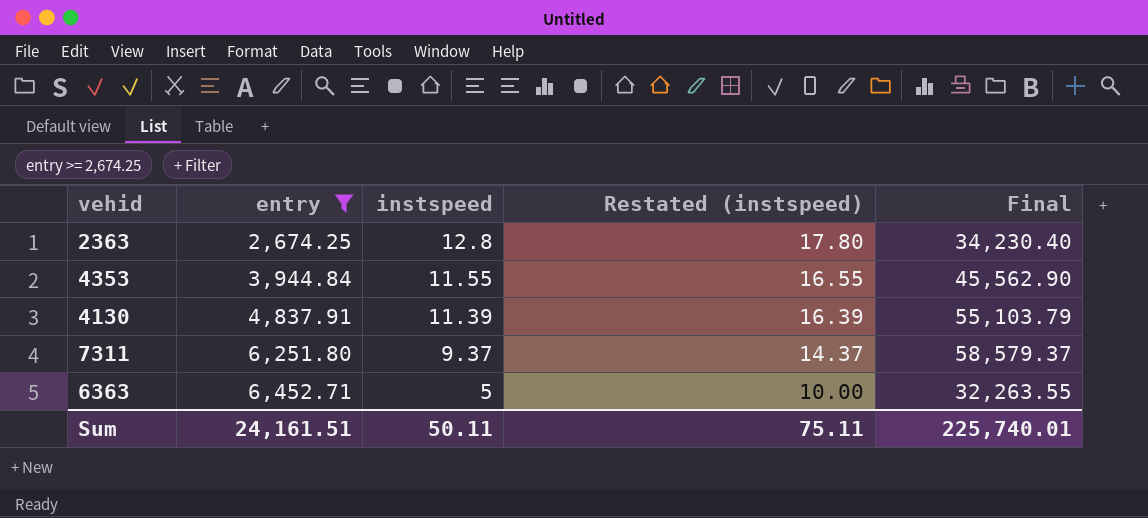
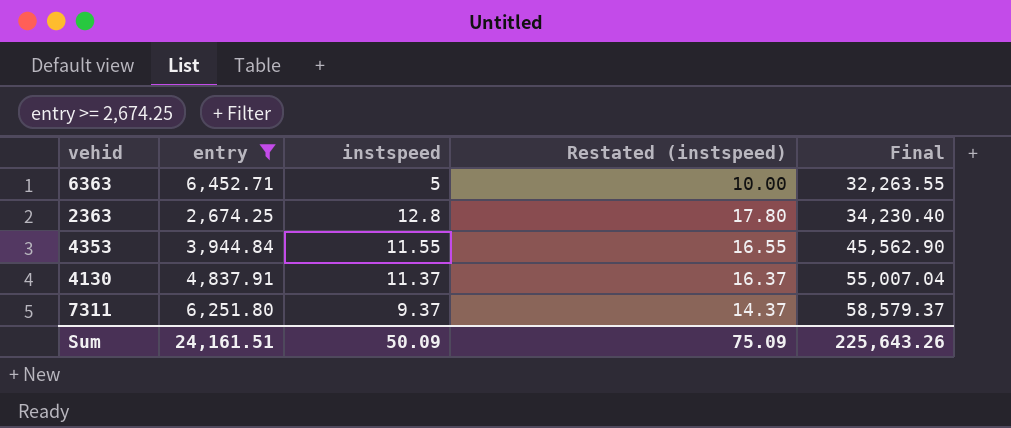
row order: entry ascending -> Final ascending
4130 | instspeed: 11.39 -> 11.37
4130 | Restated (instspeed): 16.39 -> 16.37
4130 | Final: 55,103.79 -> 55,007.04
Sum | instspeed: 50.11 -> 50.09
Sum | Restated (instspeed): 75.11 -> 75.09
Sum | Final: 225,740.01 -> 225,643.26

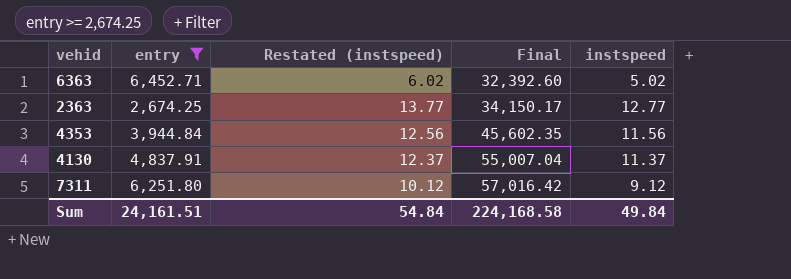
column Restated (instspeed) | formula: [instspeed] + 5 -> [instspeed] + 1
column instspeed | position: 3 -> 5
6363 | Final: 32,263.55 -> 32,392.60
6363 | instspeed: 5 -> 5.02
2363 | Final: 34,230.40 -> 34,150.17
2363 | instspeed: 12.8 -> 12.77
4353 | Final: 45,562.90 -> 45,602.35
4353 | instspeed: 11.55 -> 11.56
7311 | Final: 58,579.37 -> 57,016.42
7311 | instspeed: 9.37 -> 9.12
Sum | Restated (instspeed): 75.09 -> 54.84
Sum | Final: 225,643.26 -> 224,168.58
Sum | instspeed: 50.09 -> 49.84

